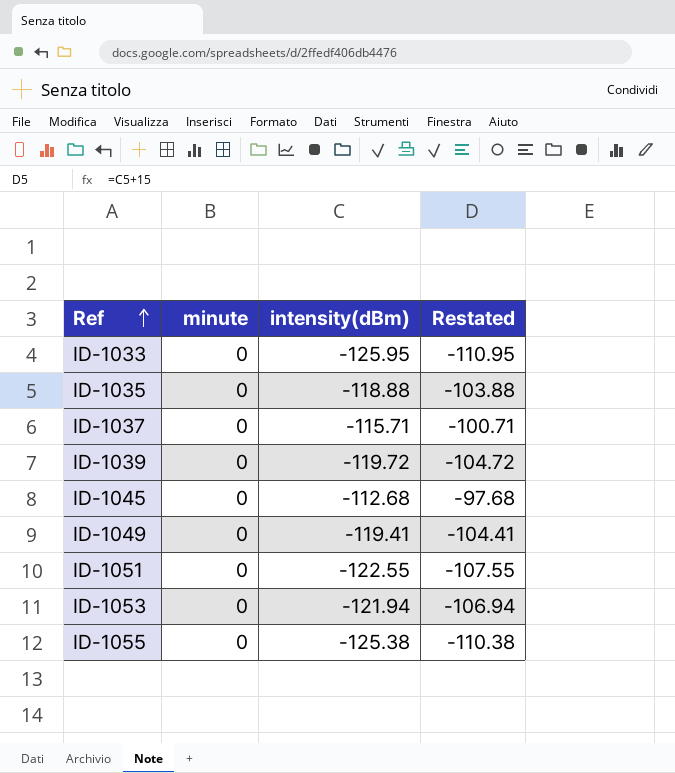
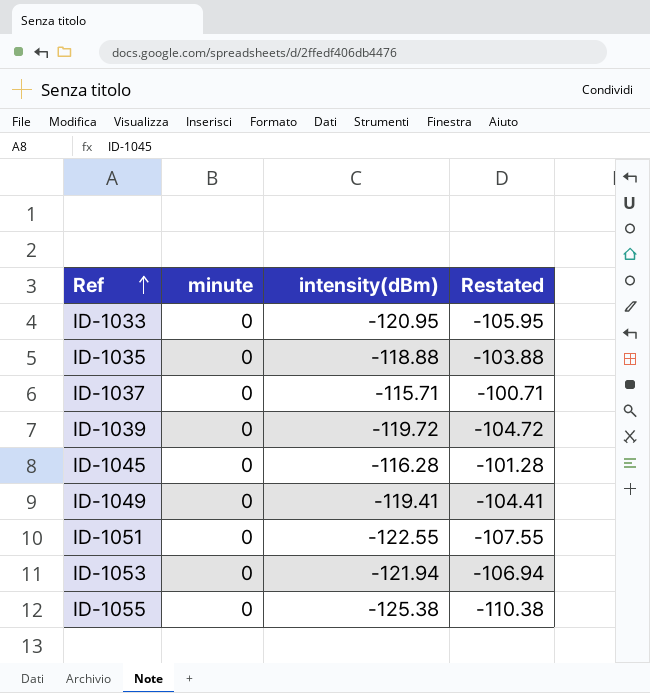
ID-1033 | intensity(dBm): -125.95 -> -120.95
ID-1033 | Restated: -110.95 -> -105.95
ID-1045 | intensity(dBm): -112.68 -> -116.28
ID-1045 | Restated: -97.68 -> -101.28

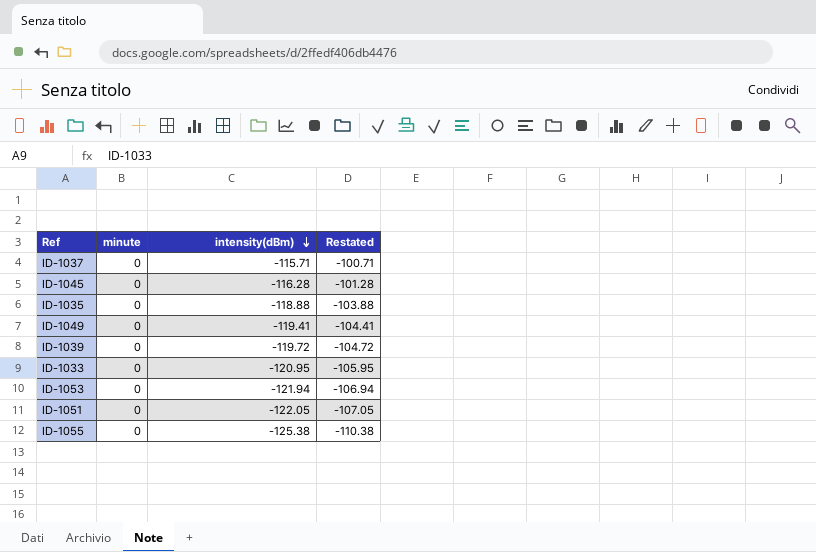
row order: Ref ascending -> intensity(dBm) descending
ID-1051 | intensity(dBm): -122.55 -> -122.05
ID-1051 | Restated: -107.55 -> -107.05

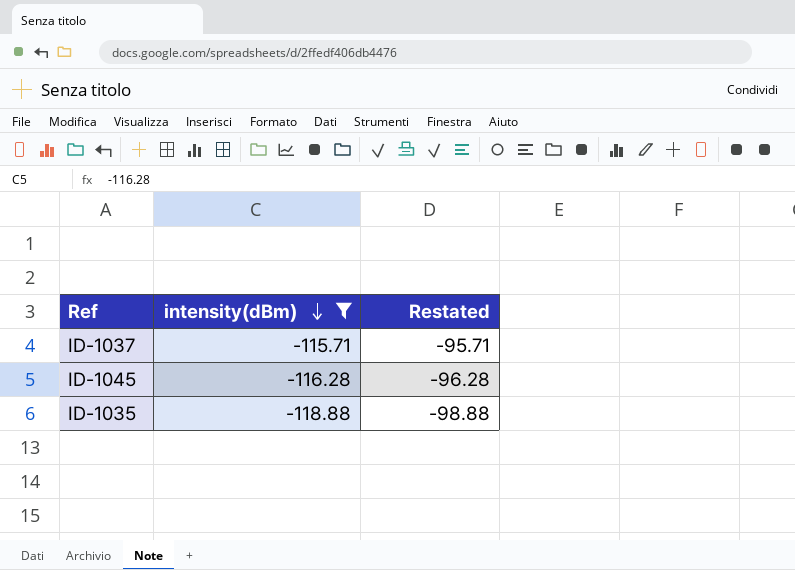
filter: none -> intensity(dBm) >= -118.88
column minute | position: 2 -> none
column Restated | formula: [intensity(dBm)] + 15 -> [intensity(dBm)] + 20

